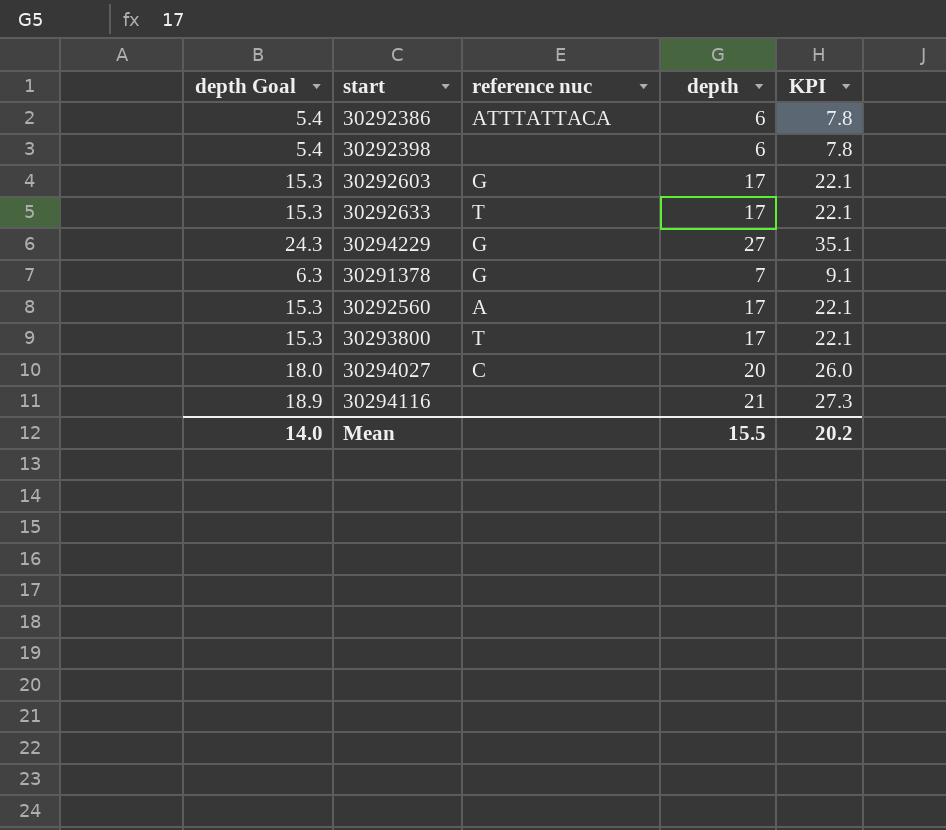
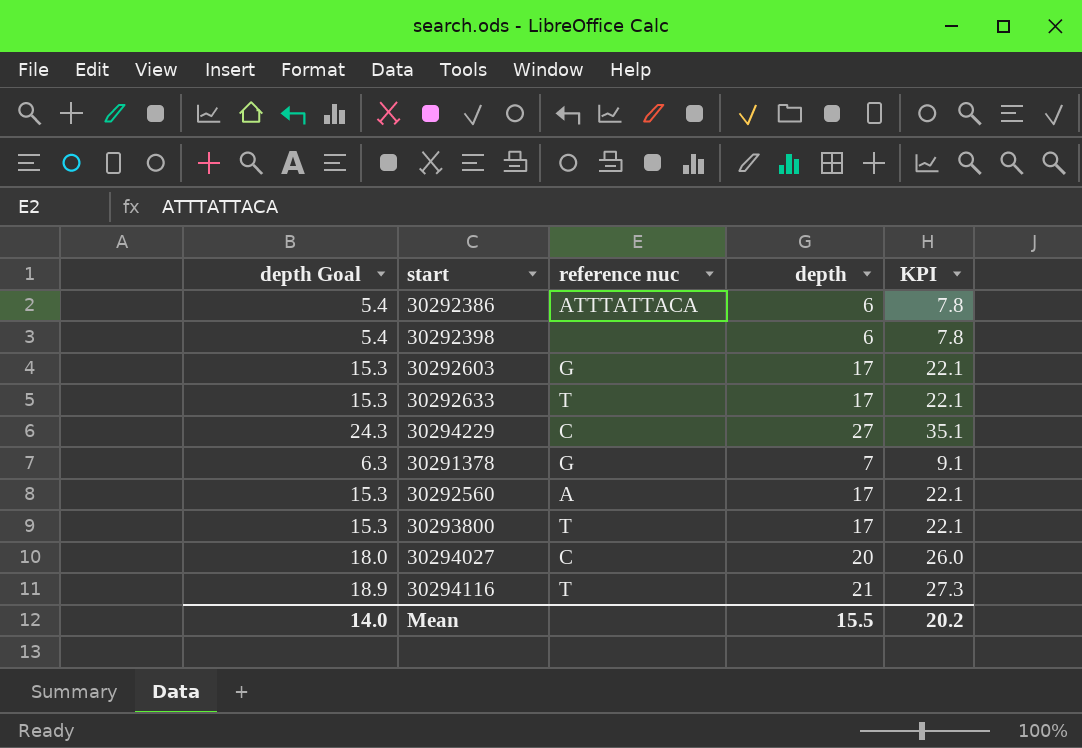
30294229 | reference nuc: G -> C
30294116 | reference nuc: none -> T

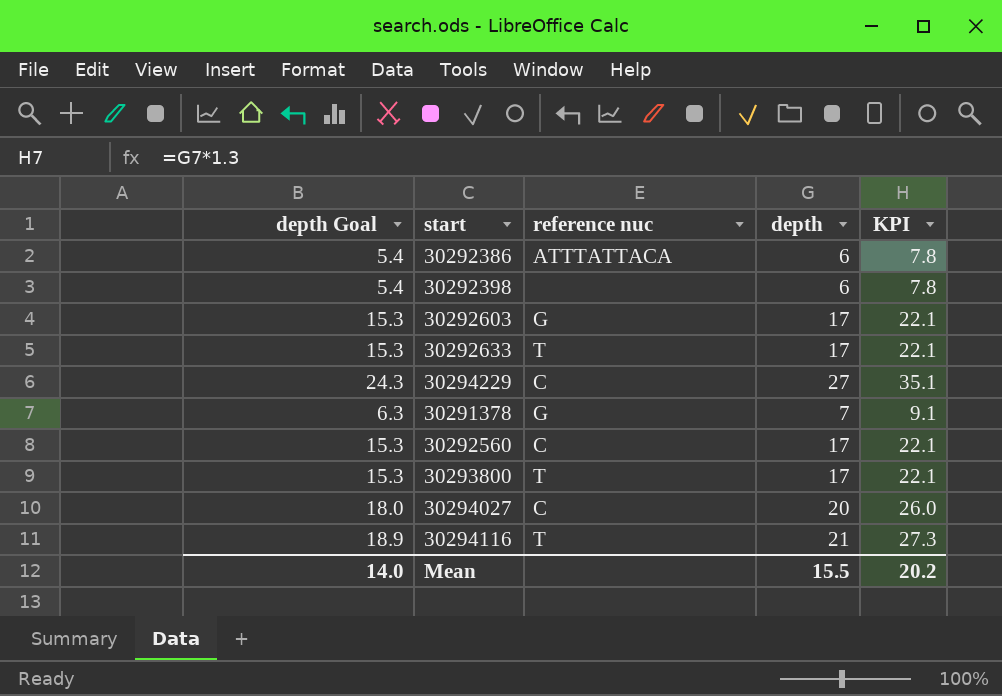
30292560 | reference nuc: A -> C

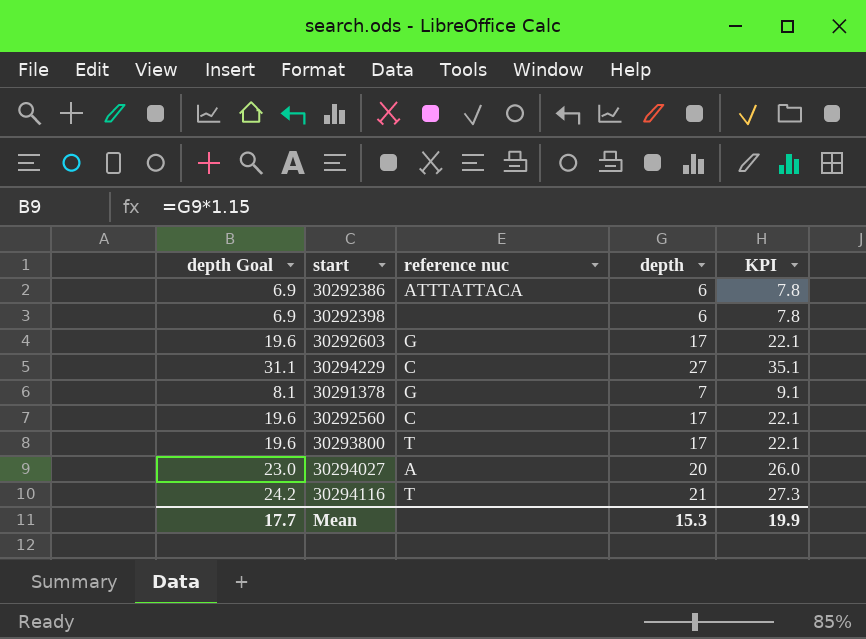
column depth Goal | formula: [depth] * 0.9 -> [depth] * 1.15
row 30292633: 15.3 | T | 17 | 22.1 -> none
30294027 | reference nuc: C -> A
Mean | depth Goal: 14.0 -> 17.7
Mean | depth: 15.5 -> 15.3
Mean | KPI: 20.2 -> 19.9

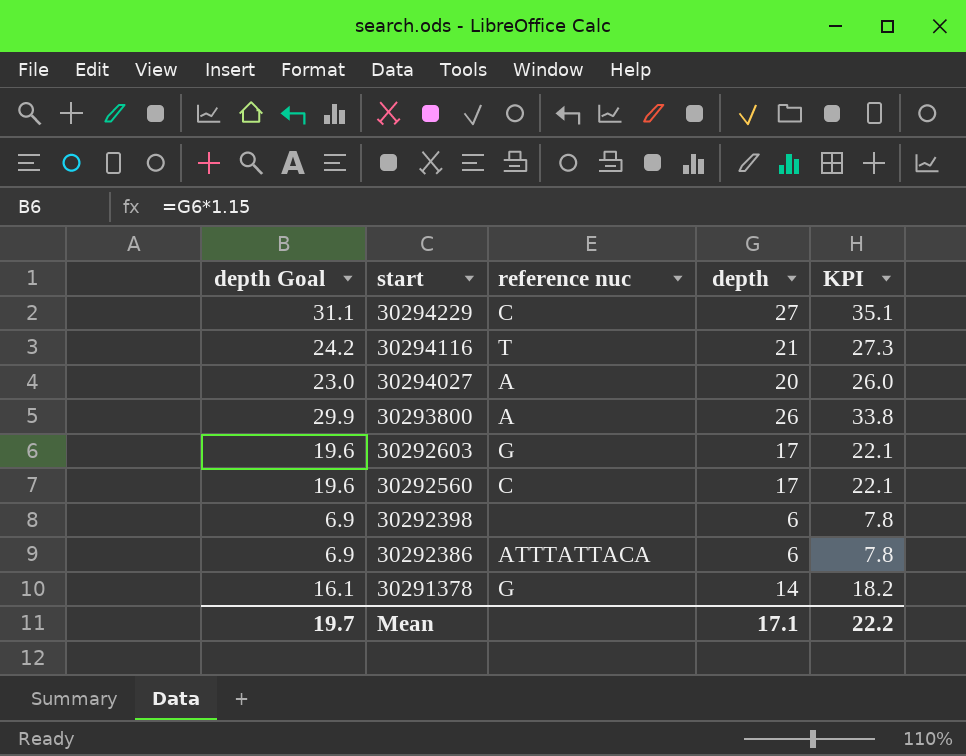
row order: none -> start descending
30293800 | depth Goal: 19.6 -> 29.9
30293800 | reference nuc: T -> A
30293800 | depth: 17 -> 26
30293800 | KPI: 22.1 -> 33.8
30291378 | depth Goal: 8.1 -> 16.1
30291378 | depth: 7 -> 14
30291378 | KPI: 9.1 -> 18.2
Mean | depth Goal: 17.7 -> 19.7
Mean | depth: 15.3 -> 17.1
Mean | KPI: 19.9 -> 22.2

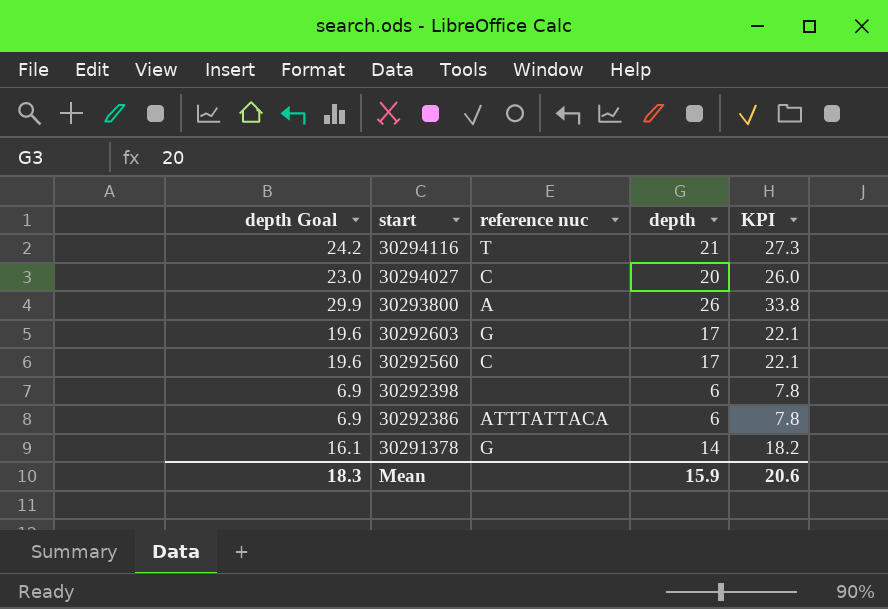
row 30294229: 31.1 | C | 27 | 35.1 -> none
30294027 | reference nuc: A -> C
Mean | depth Goal: 19.7 -> 18.3
Mean | depth: 17.1 -> 15.9
Mean | KPI: 22.2 -> 20.6

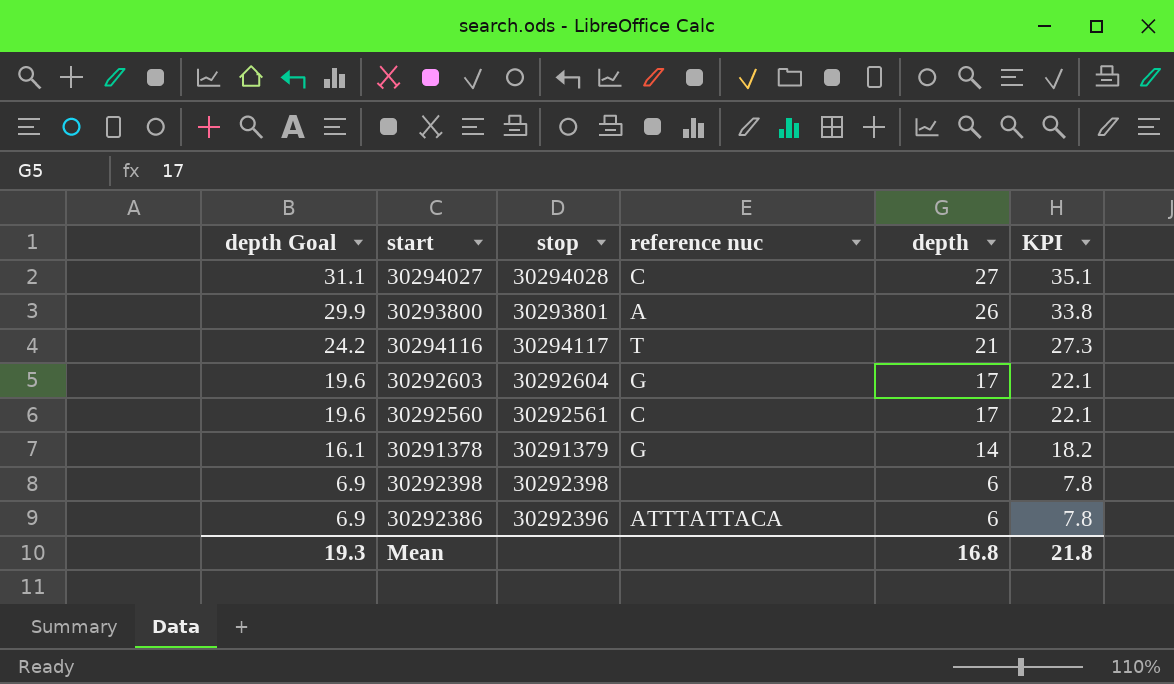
row order: start descending -> depth Goal descending
column stop | position: none -> 3
30294027 | depth Goal: 23.0 -> 31.1
30294027 | depth: 20 -> 27
30294027 | KPI: 26.0 -> 35.1
Mean | depth Goal: 18.3 -> 19.3
Mean | depth: 15.9 -> 16.8
Mean | KPI: 20.6 -> 21.8

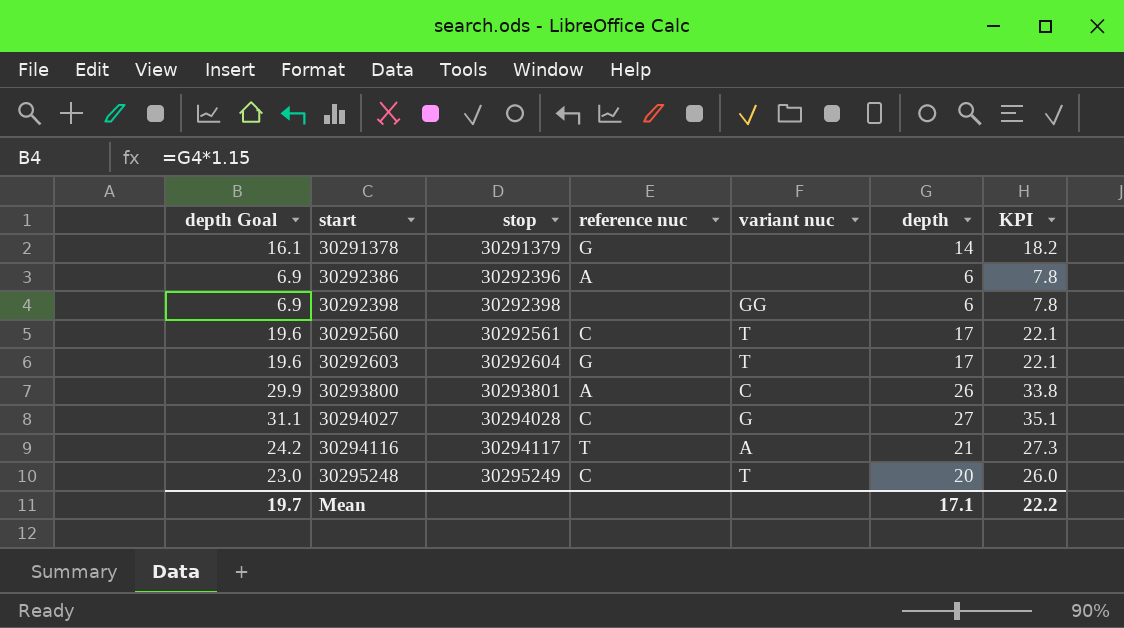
row order: depth Goal descending -> start ascending
column variant nuc | position: none -> 5
30292386 | reference nuc: ATTTATTACA -> A
row 30295248: none -> 23.0 | 30295249 | C | T | 20 | 26.0
Mean | depth Goal: 19.3 -> 19.7
Mean | depth: 16.8 -> 17.1
Mean | KPI: 21.8 -> 22.2

